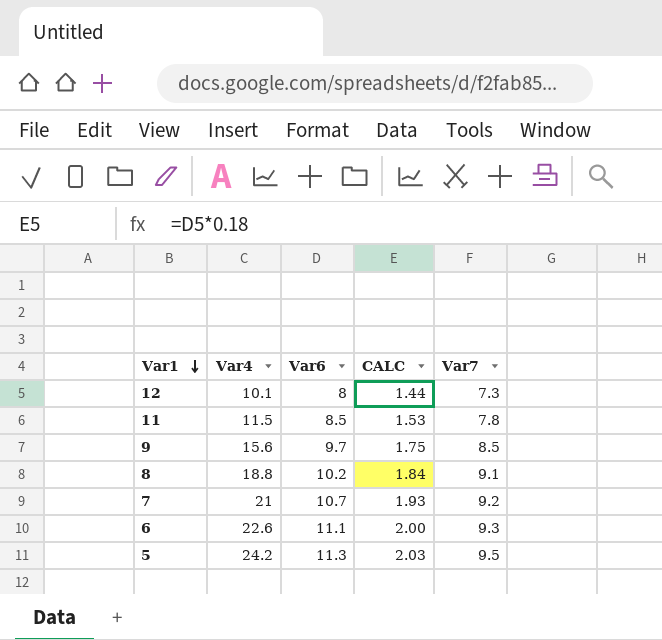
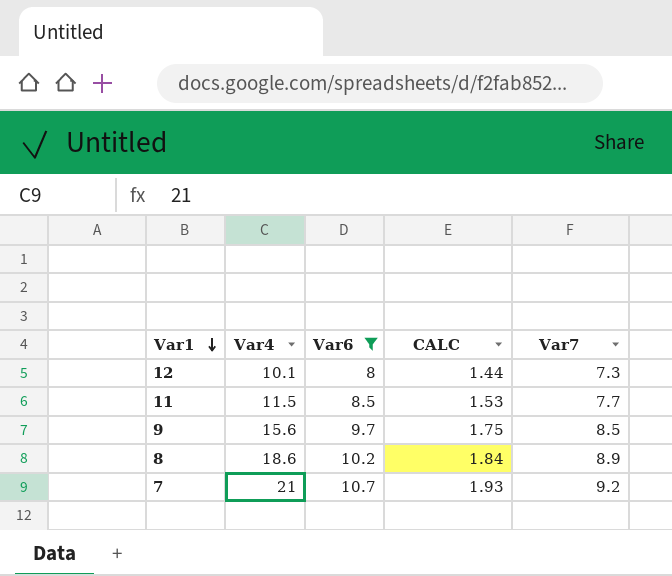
filter: none -> Var6 <= 10.7
11 | Var7: 7.8 -> 7.7
8 | Var4: 18.8 -> 18.6
8 | Var7: 9.1 -> 8.9

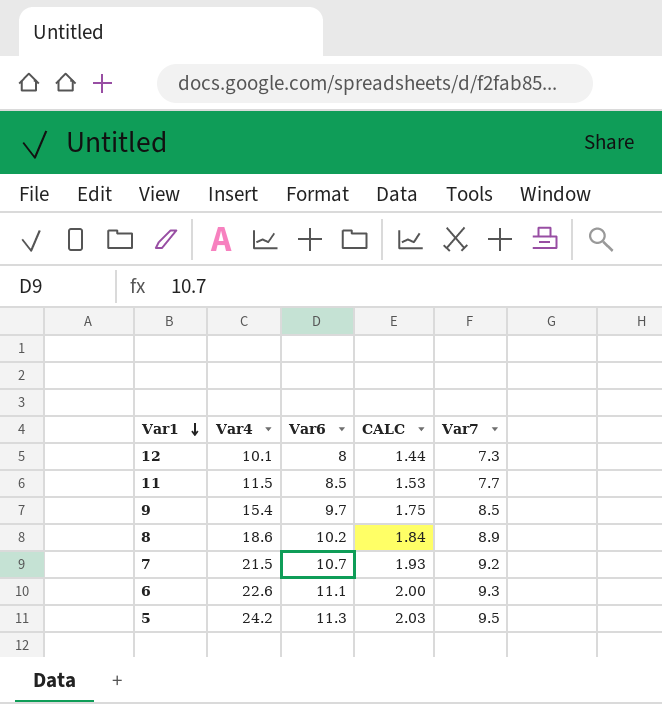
filter: Var6 <= 10.7 -> none
9 | Var4: 15.6 -> 15.4
7 | Var4: 21 -> 21.5

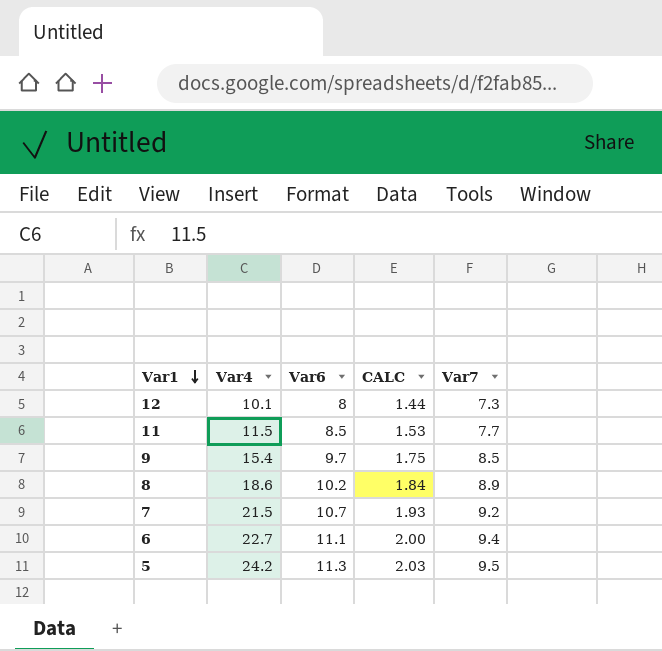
6 | Var4: 22.6 -> 22.7
6 | Var7: 9.3 -> 9.4

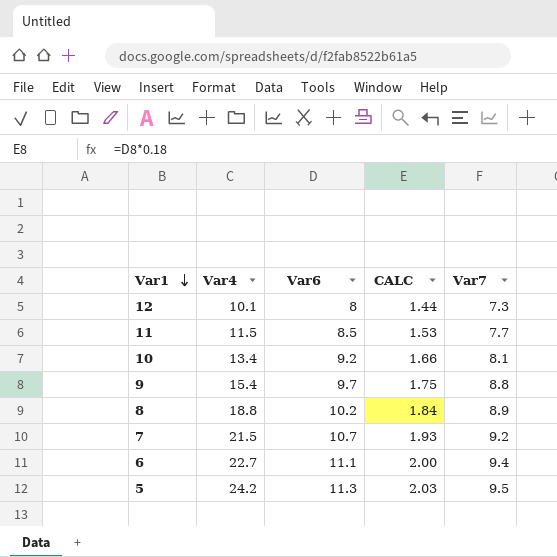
row 10: none -> 13.4 | 9.2 | 1.66 | 8.1
9 | Var7: 8.5 -> 8.8
8 | Var4: 18.6 -> 18.8

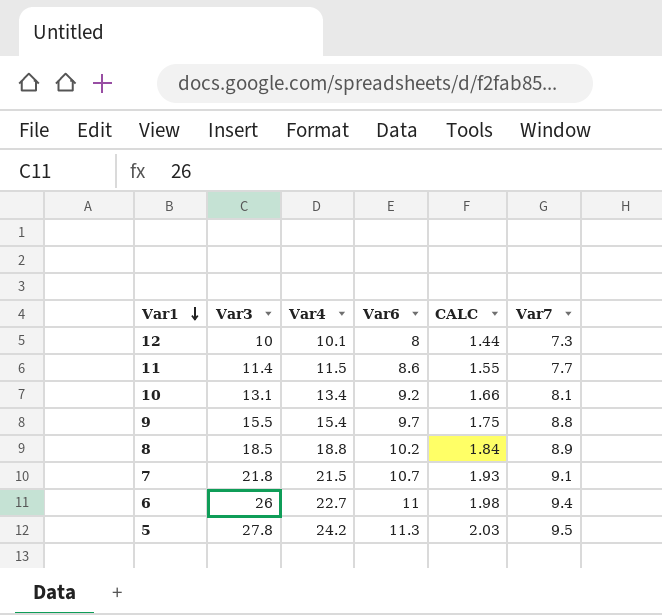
column Var3 | position: none -> 2
11 | Var6: 8.5 -> 8.6
11 | CALC: 1.53 -> 1.55
7 | Var7: 9.2 -> 9.1
6 | Var6: 11.1 -> 11
6 | CALC: 2.00 -> 1.98

